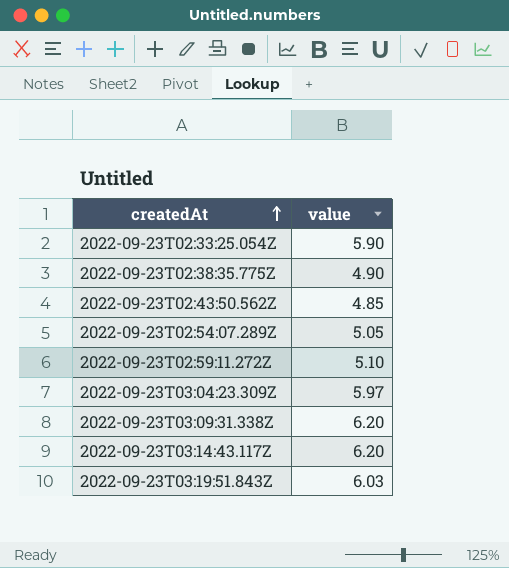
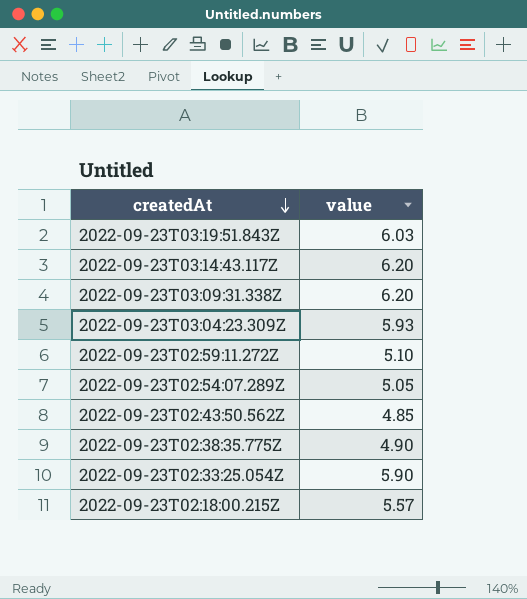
row order: createdAt ascending -> createdAt descending
2022-09-23T03:04:23.309Z | value: 5.97 -> 5.93
row 2022-09-23T02:18:00.215Z: none -> 5.57

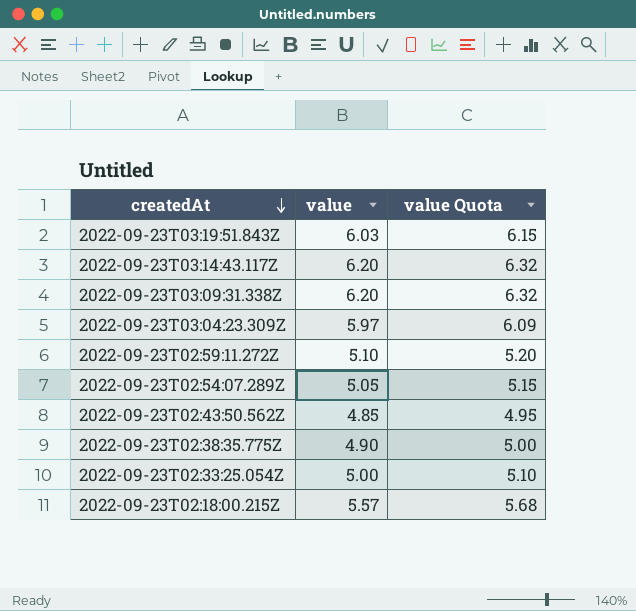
column value Quota | formula: none -> [value] * 1.02
2022-09-23T03:04:23.309Z | value: 5.93 -> 5.97
2022-09-23T02:33:25.054Z | value: 5.90 -> 5.00

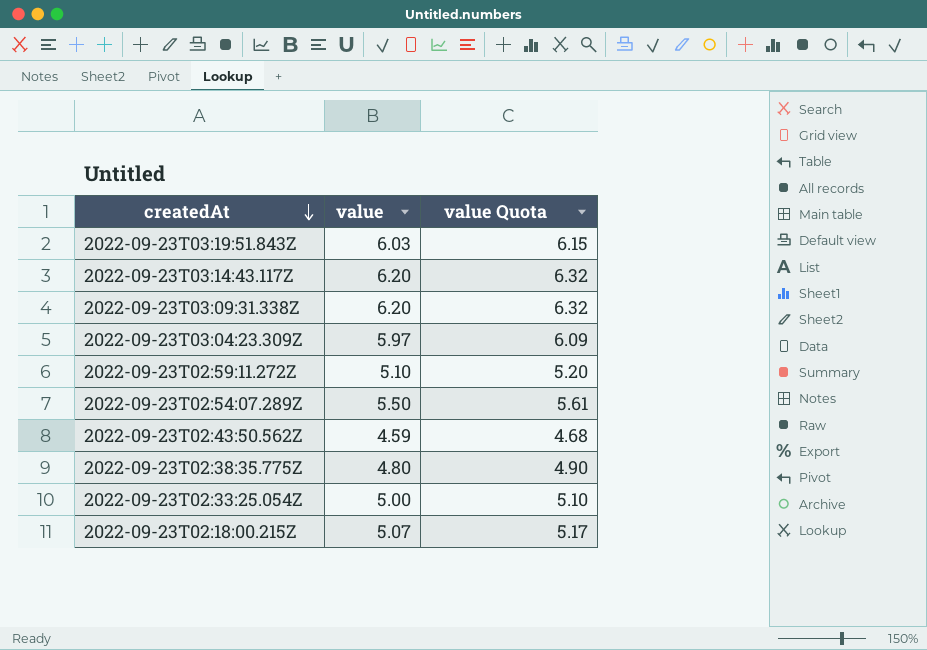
2022-09-23T02:54:07.289Z | value: 5.05 -> 5.50
2022-09-23T02:54:07.289Z | value Quota: 5.15 -> 5.61
2022-09-23T02:43:50.562Z | value: 4.85 -> 4.59
2022-09-23T02:43:50.562Z | value Quota: 4.95 -> 4.68
2022-09-23T02:38:35.775Z | value: 4.90 -> 4.80
2022-09-23T02:38:35.775Z | value Quota: 5.00 -> 4.90
2022-09-23T02:18:00.215Z | value: 5.57 -> 5.07
2022-09-23T02:18:00.215Z | value Quota: 5.68 -> 5.17

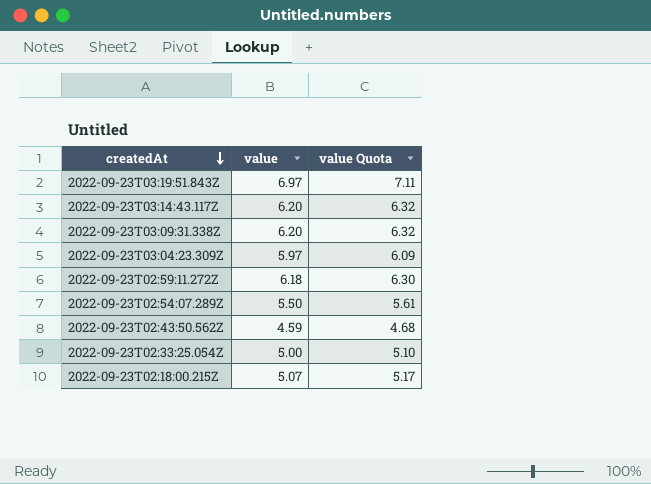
row 2022-09-23T02:38:35.775Z: 4.80 | 4.90 -> none
2022-09-23T03:19:51.843Z | value: 6.03 -> 6.97
2022-09-23T03:19:51.843Z | value Quota: 6.15 -> 7.11
2022-09-23T02:59:11.272Z | value: 5.10 -> 6.18
2022-09-23T02:59:11.272Z | value Quota: 5.20 -> 6.30

